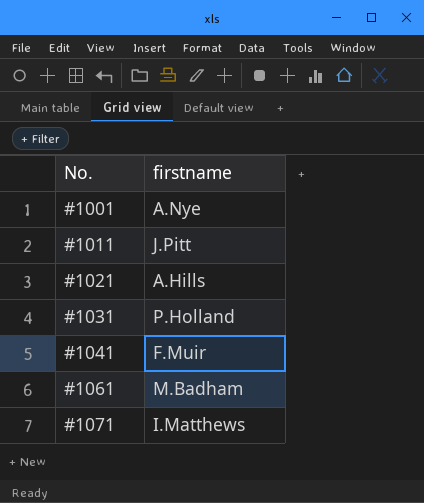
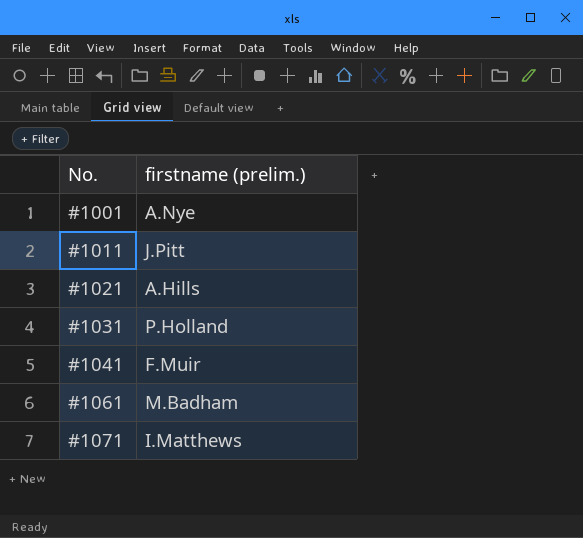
column name: firstname -> firstname (prelim.)

